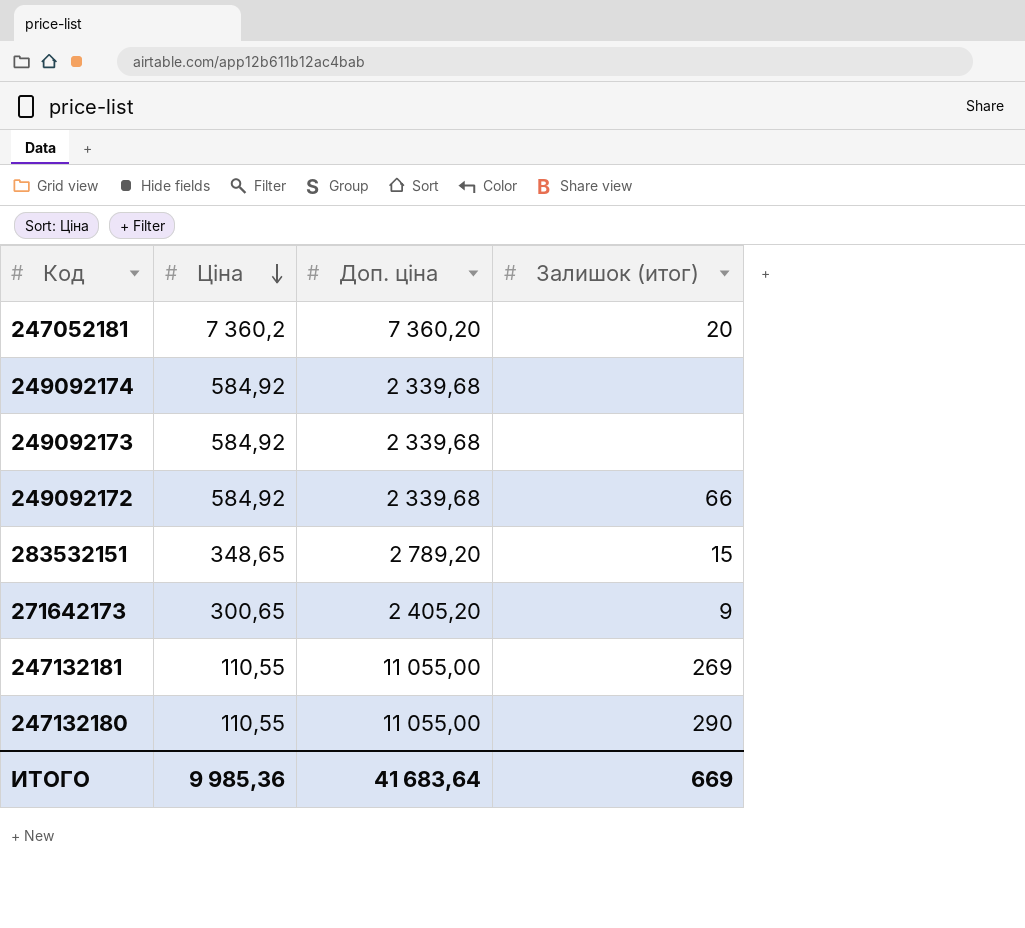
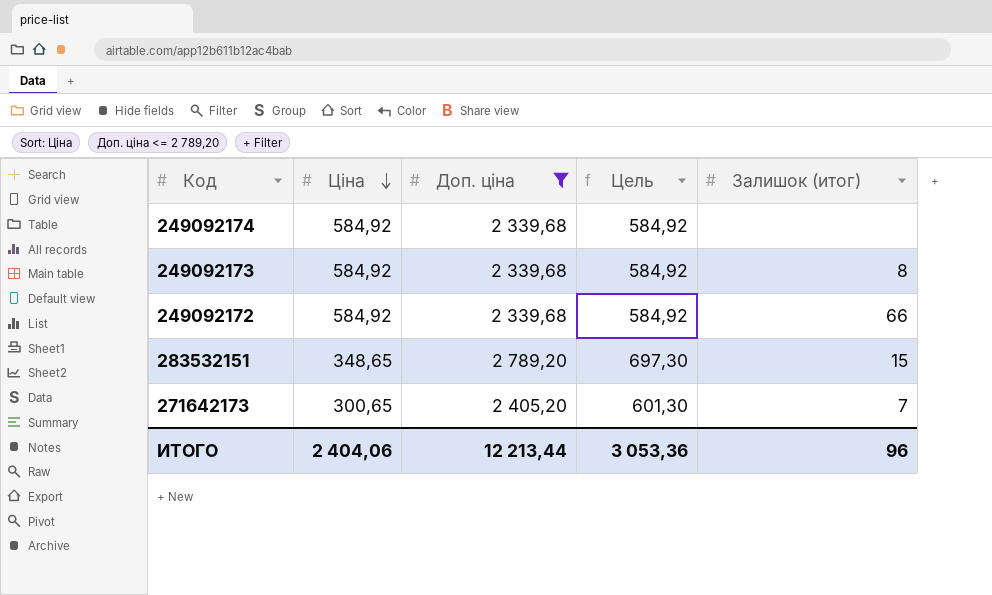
filter: none -> Доп. ціна <= 2 789,20
column Цель | formula: none -> [Доп. ціна] * 0,25
249092173 | Залишок (итог): none -> 8
271642173 | Залишок (итог): 9 -> 7
ИТОГО | Ціна: 9 985,36 -> 2 404,06
ИТОГО | Доп. ціна: 41 683,64 -> 12 213,44
ИТОГО | Залишок (итог): 669 -> 96

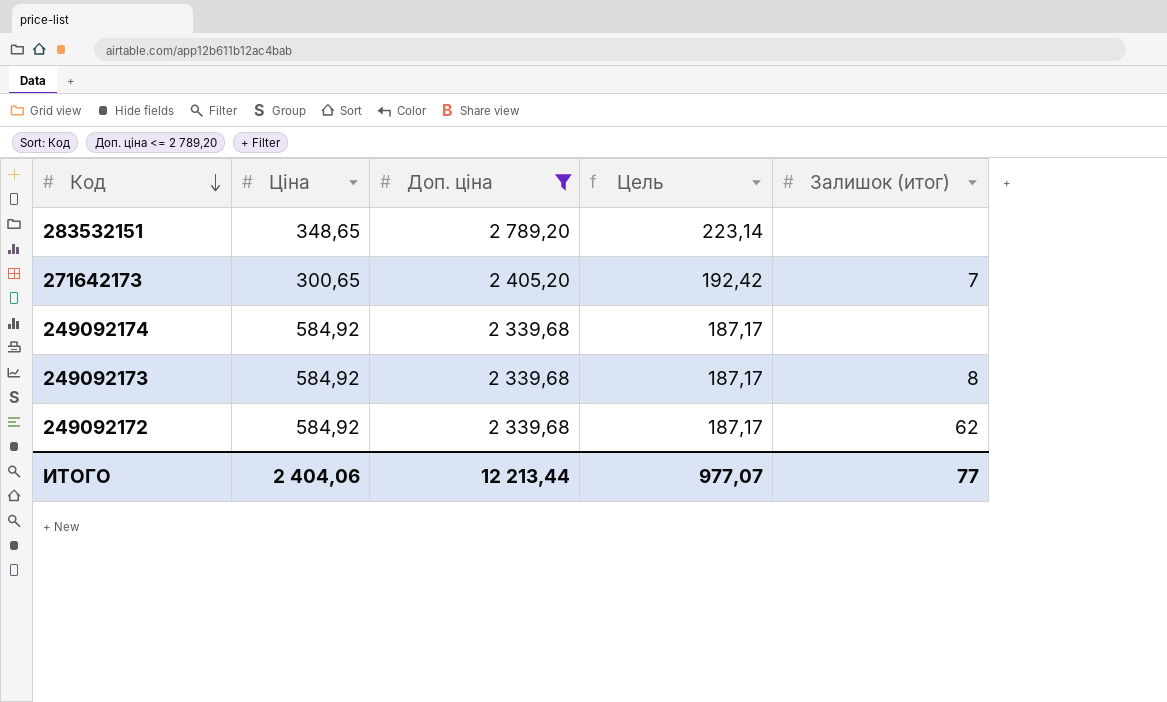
row order: Ціна descending -> Код descending
column Цель | formula: [Доп. ціна] * 0,25 -> [Доп. ціна] * 0,08
283532151 | Залишок (итог): 15 -> none
249092172 | Залишок (итог): 66 -> 62
ИТОГО | Цель: 3 053,36 -> 977,07
ИТОГО | Залишок (итог): 96 -> 77

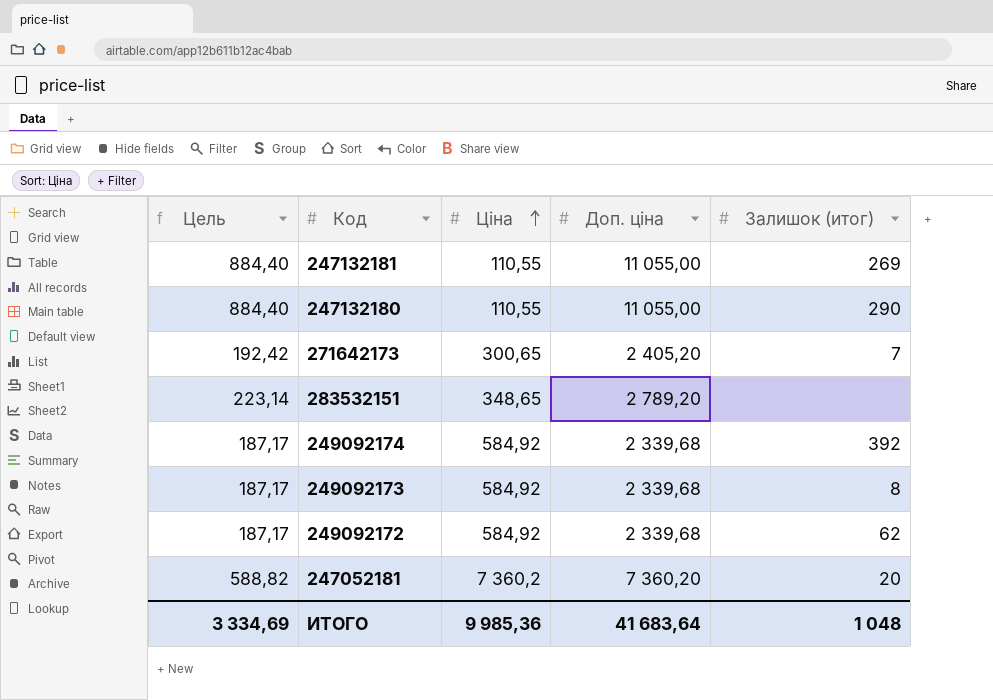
filter: Доп. ціна <= 2 789,20 -> none
row order: Код descending -> Ціна ascending
column Цель | position: 4 -> 1
249092174 | Залишок (итог): none -> 392
ИТОГО | Цель: 977,07 -> 3 334,69
ИТОГО | Ціна: 2 404,06 -> 9 985,36
ИТОГО | Доп. ціна: 12 213,44 -> 41 683,64
ИТОГО | Залишок (итог): 77 -> 1 048

